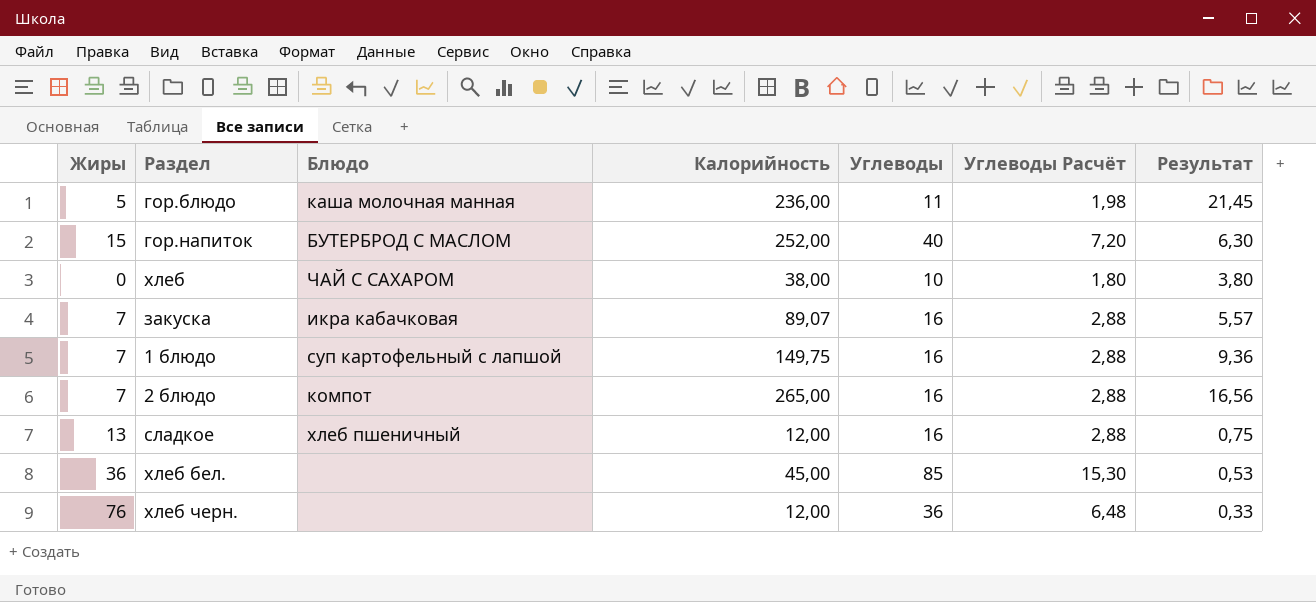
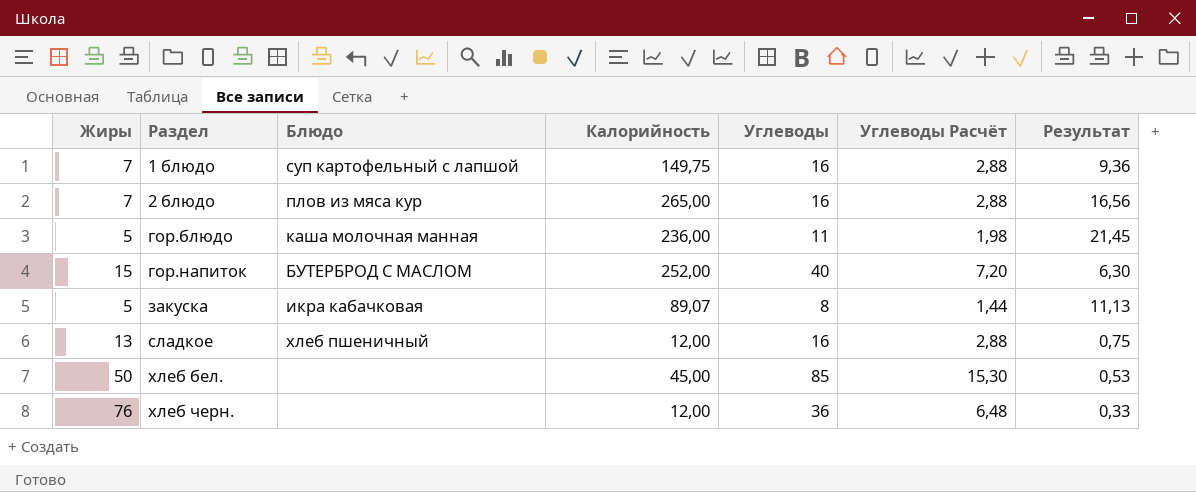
row order: none -> Раздел ascending
row хлеб: 0 | ЧАЙ С САХАРОМ | 38,00 | 10 | 1,80 | 3,80 -> none
2 блюдо | Блюдо: компот -> плов из мяса кур
закуска | Жиры: 7 -> 5
закуска | Углеводы: 16 -> 8
закуска | Углеводы Расчёт: 2,88 -> 1,44
закуска | Результат: 5,57 -> 11,13
хлеб бел. | Жиры: 36 -> 50

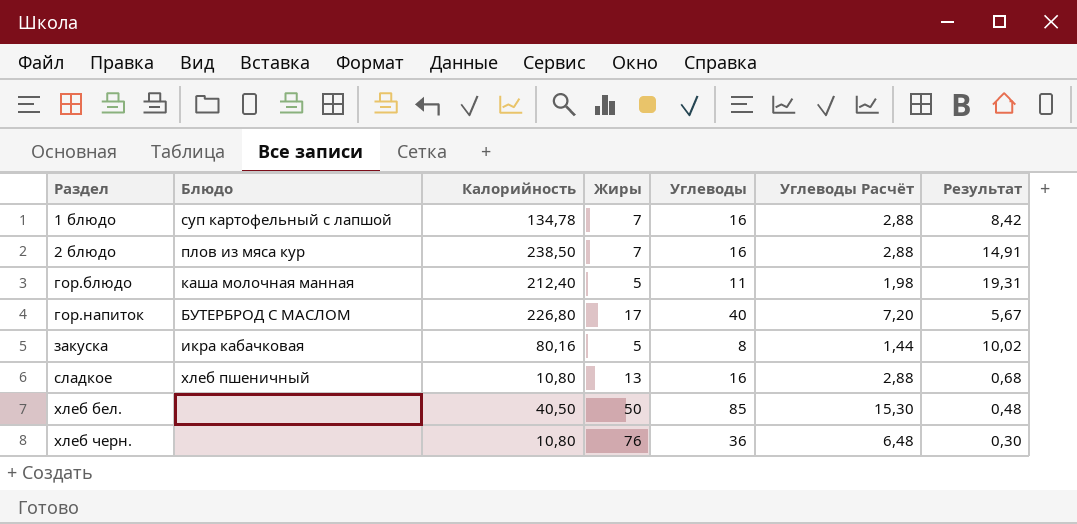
column Жиры | position: 1 -> 4
1 блюдо | Калорийность: 149,75 -> 134,78
1 блюдо | Результат: 9,36 -> 8,42
2 блюдо | Калорийность: 265,00 -> 238,50
2 блюдо | Результат: 16,56 -> 14,91
гор.блюдо | Калорийность: 236,00 -> 212,40
гор.блюдо | Результат: 21,45 -> 19,31
гор.напиток | Калорийность: 252,00 -> 226,80
гор.напиток | Жиры: 15 -> 17
гор.напиток | Результат: 6,30 -> 5,67
закуска | Калорийность: 89,07 -> 80,16
закуска | Результат: 11,13 -> 10,02
сладкое | Калорийность: 12,00 -> 10,80
сладкое | Результат: 0,75 -> 0,68
хлеб бел. | Калорийность: 45,00 -> 40,50
хлеб бел. | Результат: 0,53 -> 0,48
хлеб черн. | Калорийность: 12,00 -> 10,80
хлеб черн. | Результат: 0,33 -> 0,30

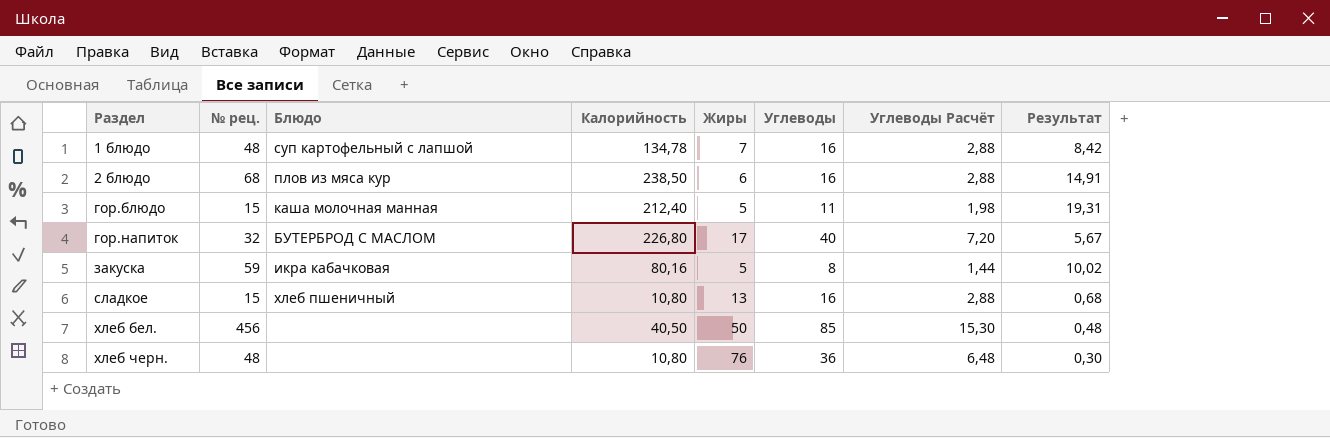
column № рец. | position: none -> 2
2 блюдо | Жиры: 7 -> 6

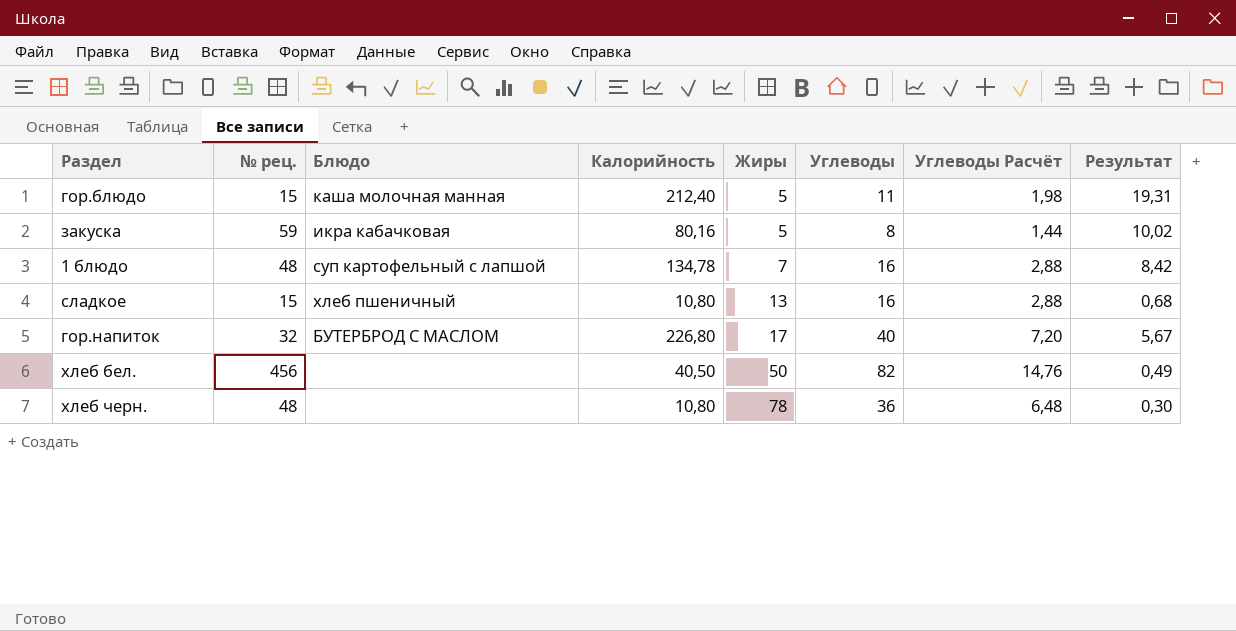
row order: Раздел ascending -> Жиры ascending
row 2 блюдо: 68 | плов из мяса кур | 238,50 | 6 | 16 | 2,88 | 14,91 -> none
хлеб бел. | Углеводы: 85 -> 82
хлеб бел. | Углеводы Расчёт: 15,30 -> 14,76
хлеб бел. | Результат: 0,48 -> 0,49
хлеб черн. | Жиры: 76 -> 78

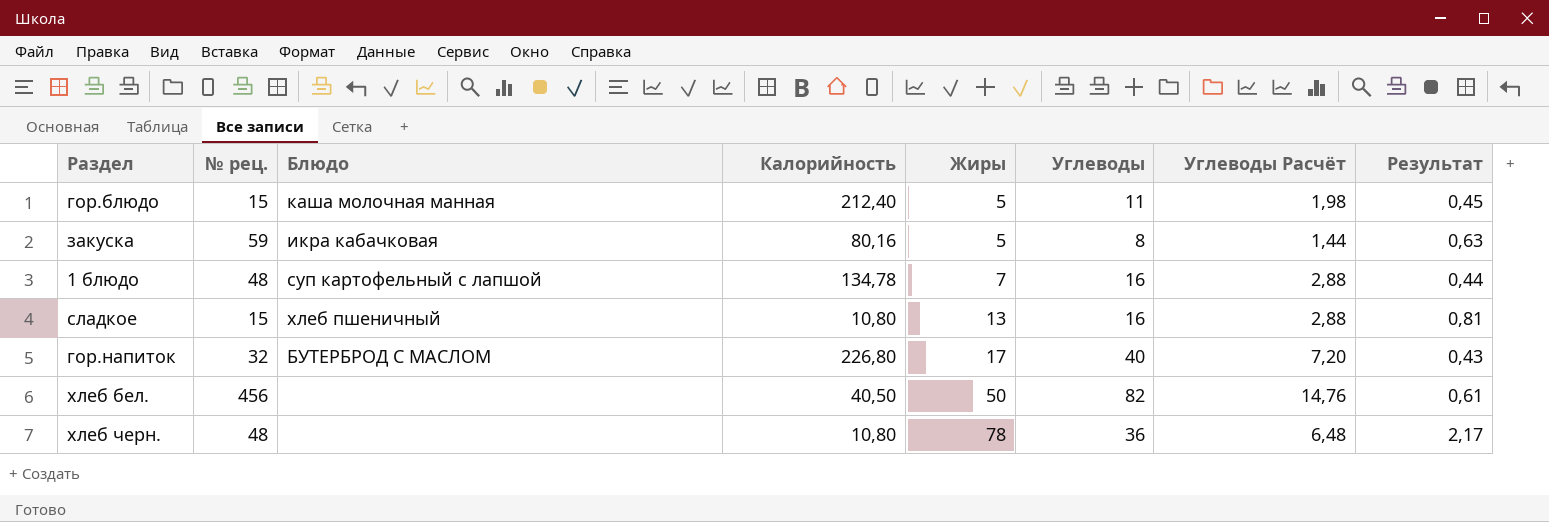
column Результат | formula: [Калорийность] / [Углеводы] -> [Жиры] / [Углеводы]

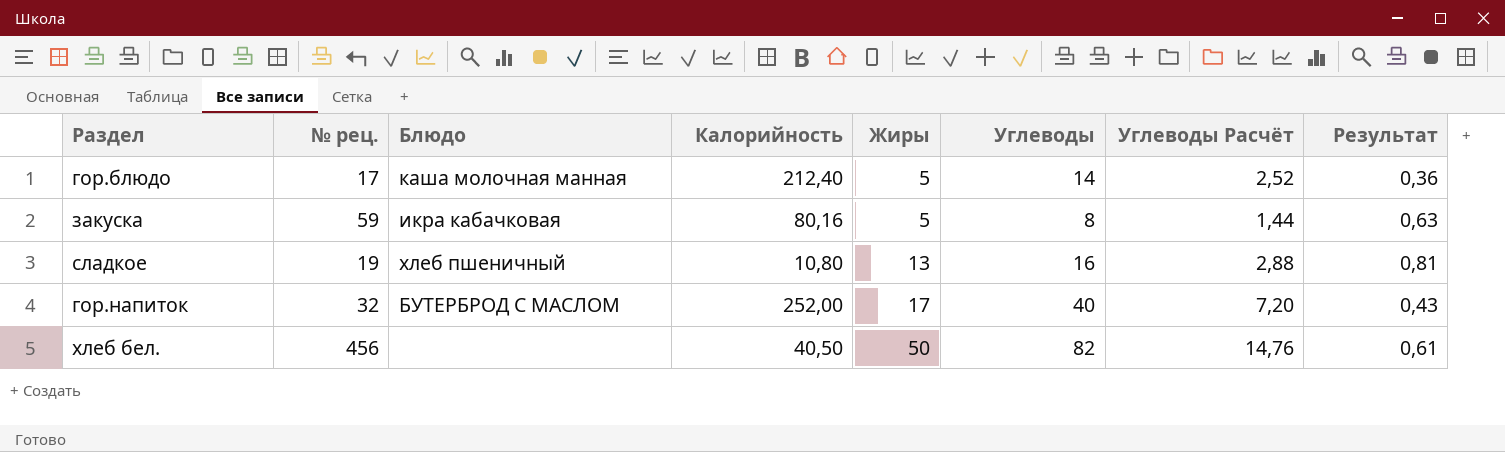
row 1 блюдо: 48 | суп картофельный с лапшой | 134,78 | 7 | 16 | 2,88 | 0,44 -> none
row хлеб черн.: 48 | none | 10,80 | 78 | 36 | 6,48 | 2,17 -> none
гор.блюдо | № рец.: 15 -> 17
гор.блюдо | Углеводы: 11 -> 14
гор.блюдо | Углеводы Расчёт: 1,98 -> 2,52
гор.блюдо | Результат: 0,45 -> 0,36
сладкое | № рец.: 15 -> 19
гор.напиток | Калорийность: 226,80 -> 252,00

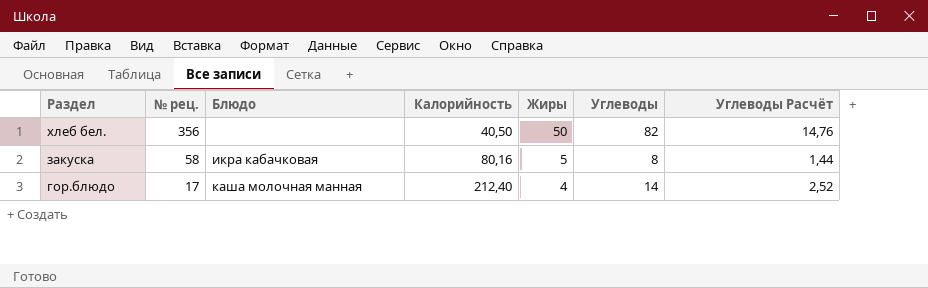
row order: Жиры ascending -> Раздел descending
column Результат | formula: [Жиры] / [Углеводы] -> none
row сладкое: 19 | хлеб пшеничный | 10,80 | 13 | 16 | 2,88 | 0,81 -> none
row гор.напиток: 32 | БУТЕРБРОД С МАСЛОМ | 252,00 | 17 | 40 | 7,20 | 0,43 -> none
хлеб бел. | № рец.: 456 -> 356
закуска | № рец.: 59 -> 58
гор.блюдо | Жиры: 5 -> 4

